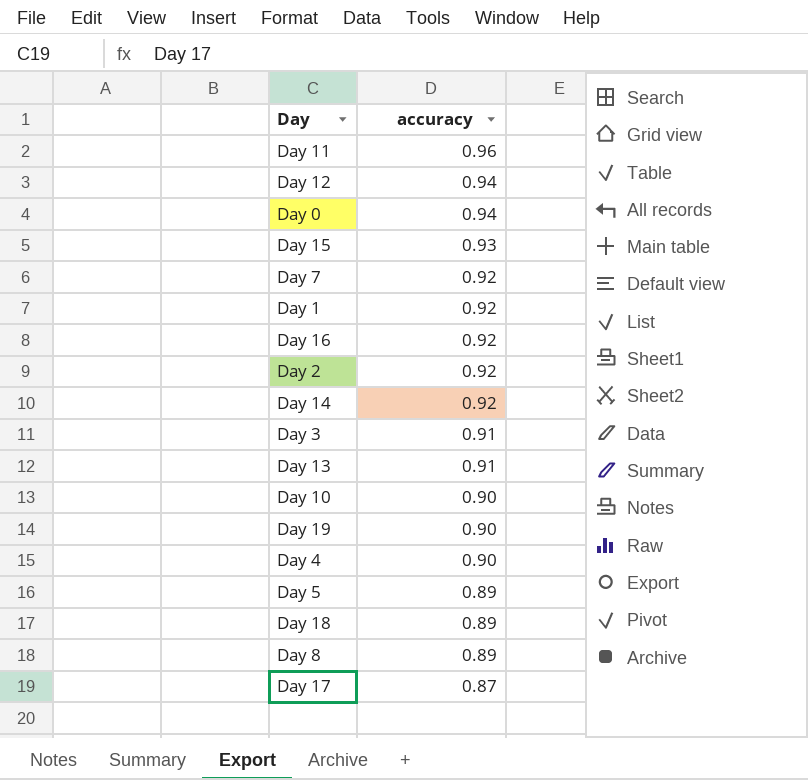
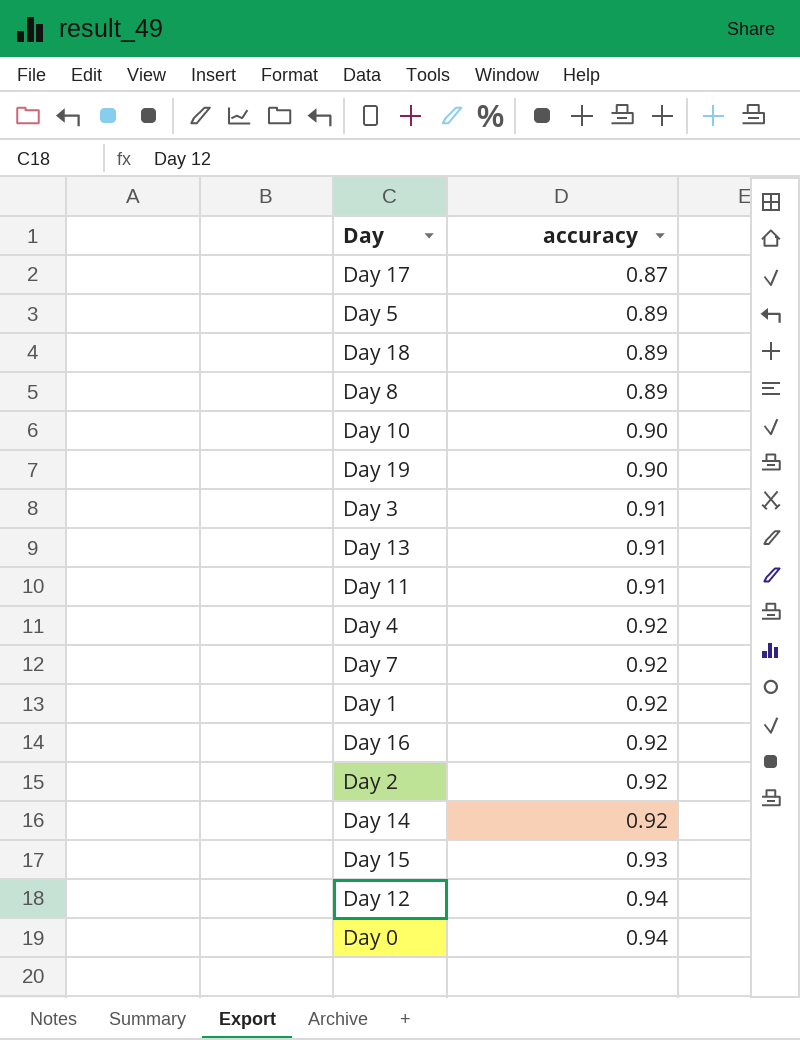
row order: accuracy descending -> accuracy ascending
Day 11 | accuracy: 0.96 -> 0.91
Day 4 | accuracy: 0.90 -> 0.92

